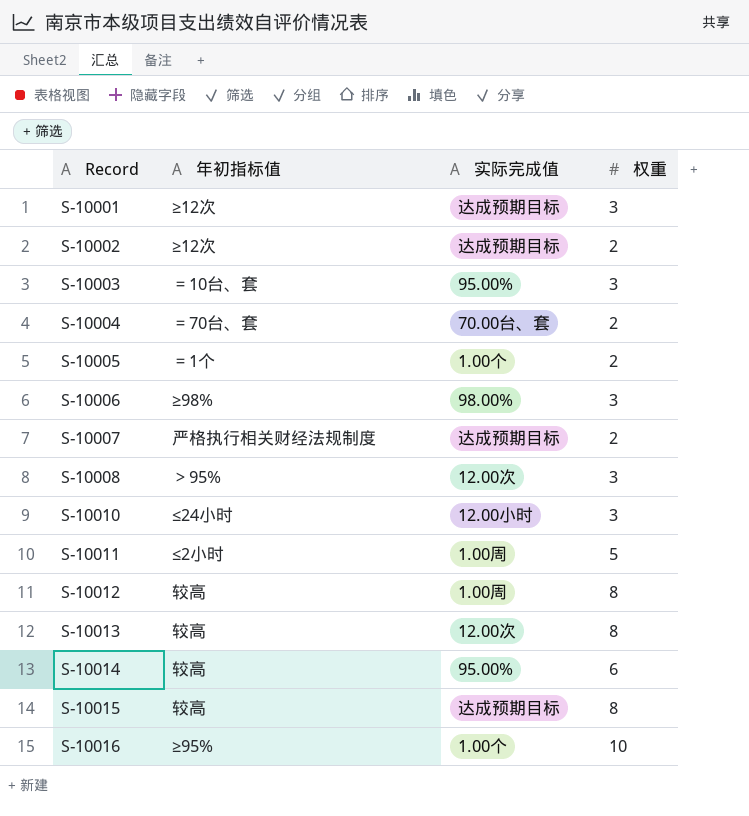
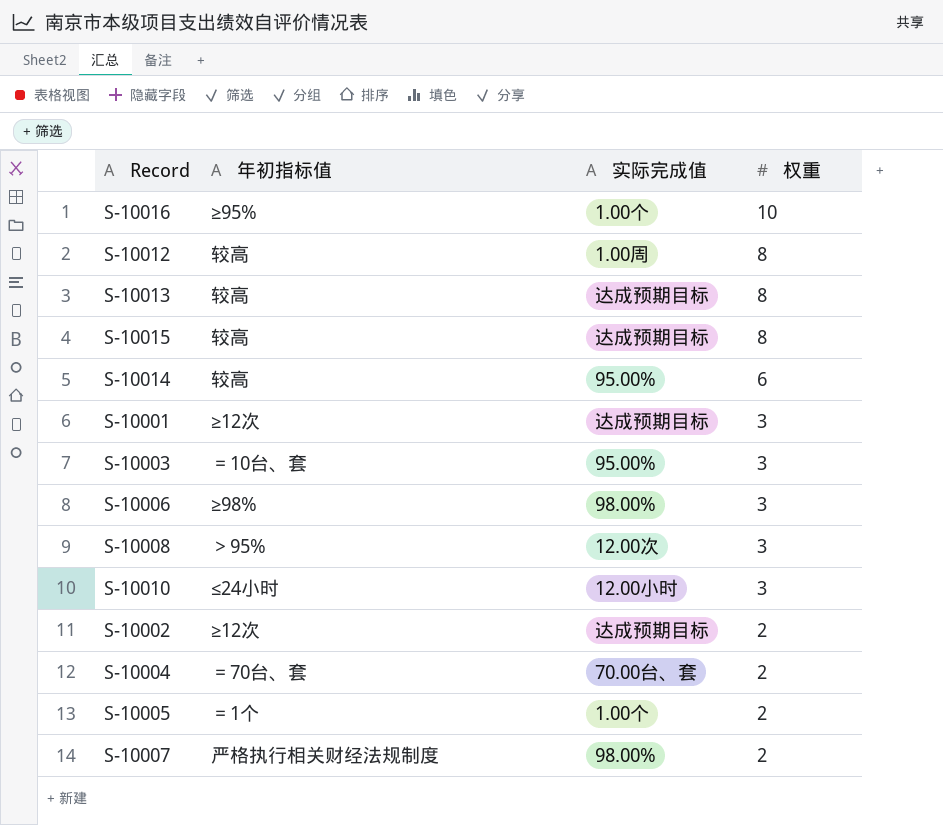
row order: Record ascending -> 权重 descending
row S-10011: ≤2小时 | 1.00周 | 5 -> none
S-10013 | 实际完成值: 12.00次 -> 达成预期目标
S-10007 | 实际完成值: 达成预期目标 -> 98.00%

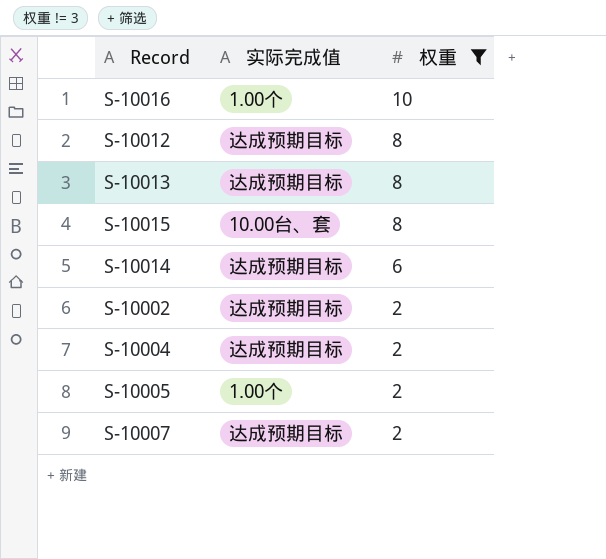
filter: none -> 权重 != 3
column 年初指标值 | position: 2 -> none
S-10012 | 实际完成值: 1.00周 -> 达成预期目标
S-10015 | 实际完成值: 达成预期目标 -> 10.00台、套
S-10014 | 实际完成值: 95.00% -> 达成预期目标
S-10004 | 实际完成值: 70.00台、套 -> 达成预期目标
S-10007 | 实际完成值: 98.00% -> 达成预期目标

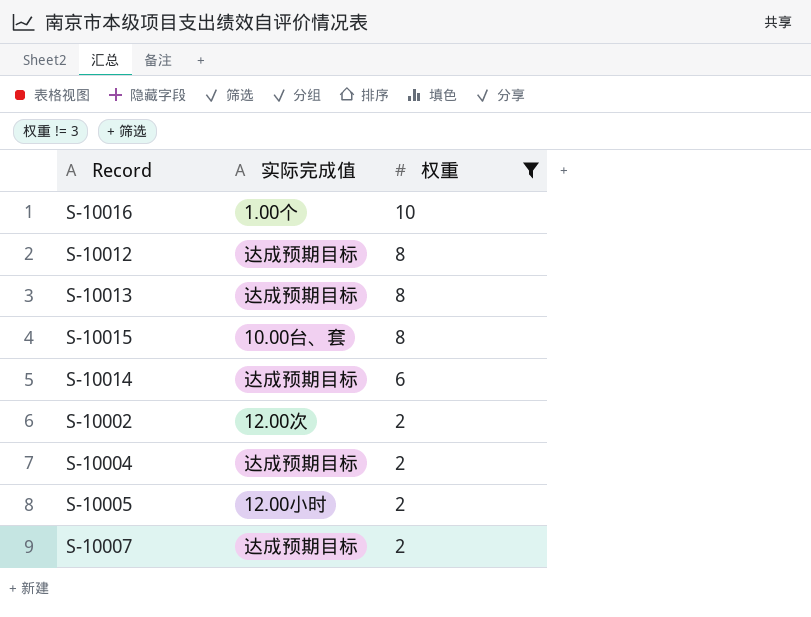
S-10002 | 实际完成值: 达成预期目标 -> 12.00次
S-10005 | 实际完成值: 1.00个 -> 12.00小时

